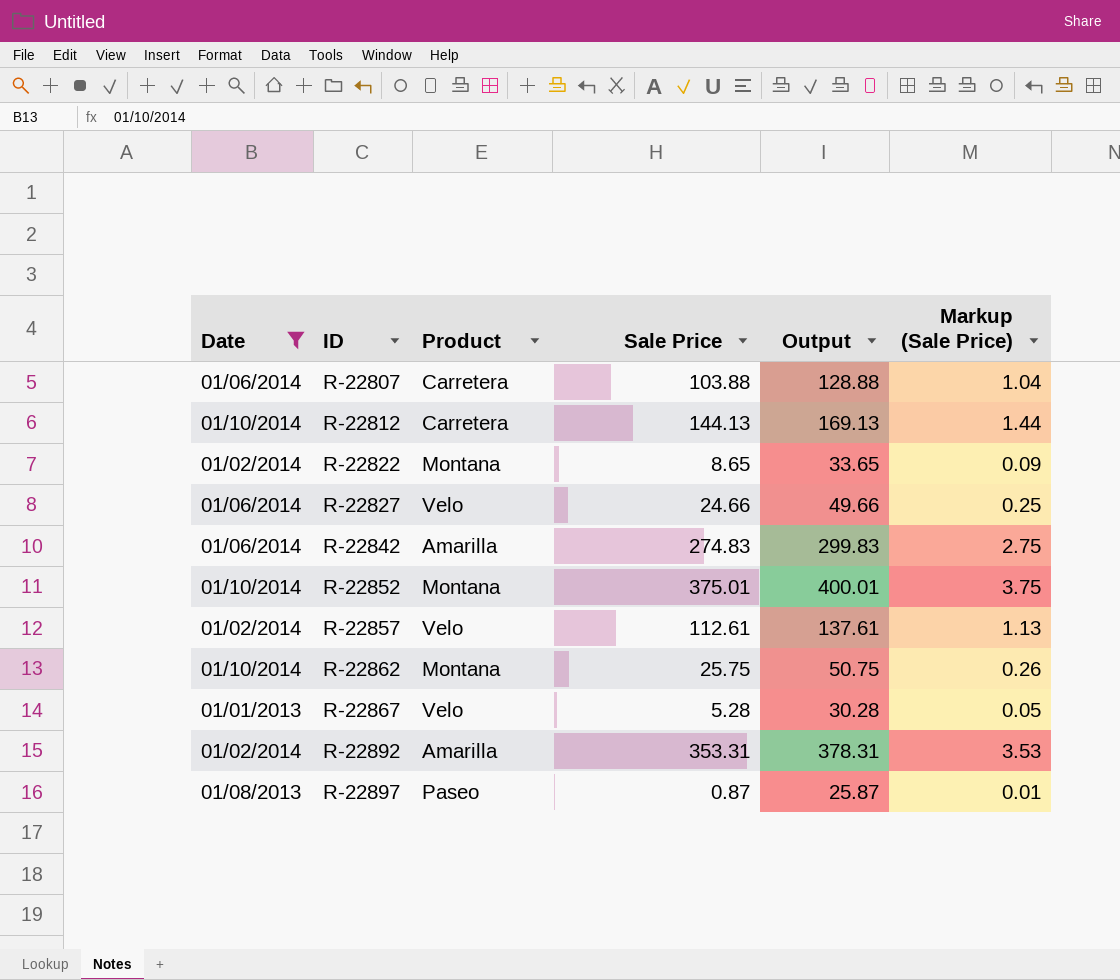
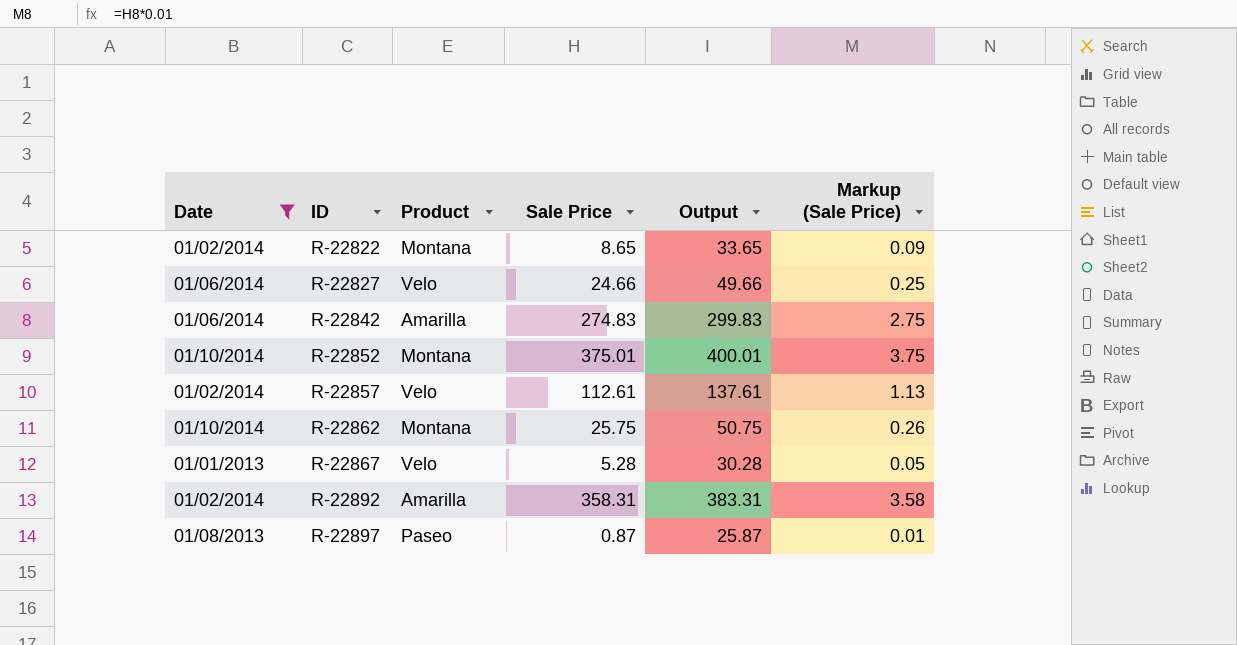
row R-22807: 01/06/2014 | Carretera | 103.88 | 128.88 | 1.04 -> none
row R-22812: 01/10/2014 | Carretera | 144.13 | 169.13 | 1.44 -> none
R-22892 | Sale Price: 353.31 -> 358.31
R-22892 | Output: 378.31 -> 383.31
R-22892 | Markup (Sale Price): 3.53 -> 3.58

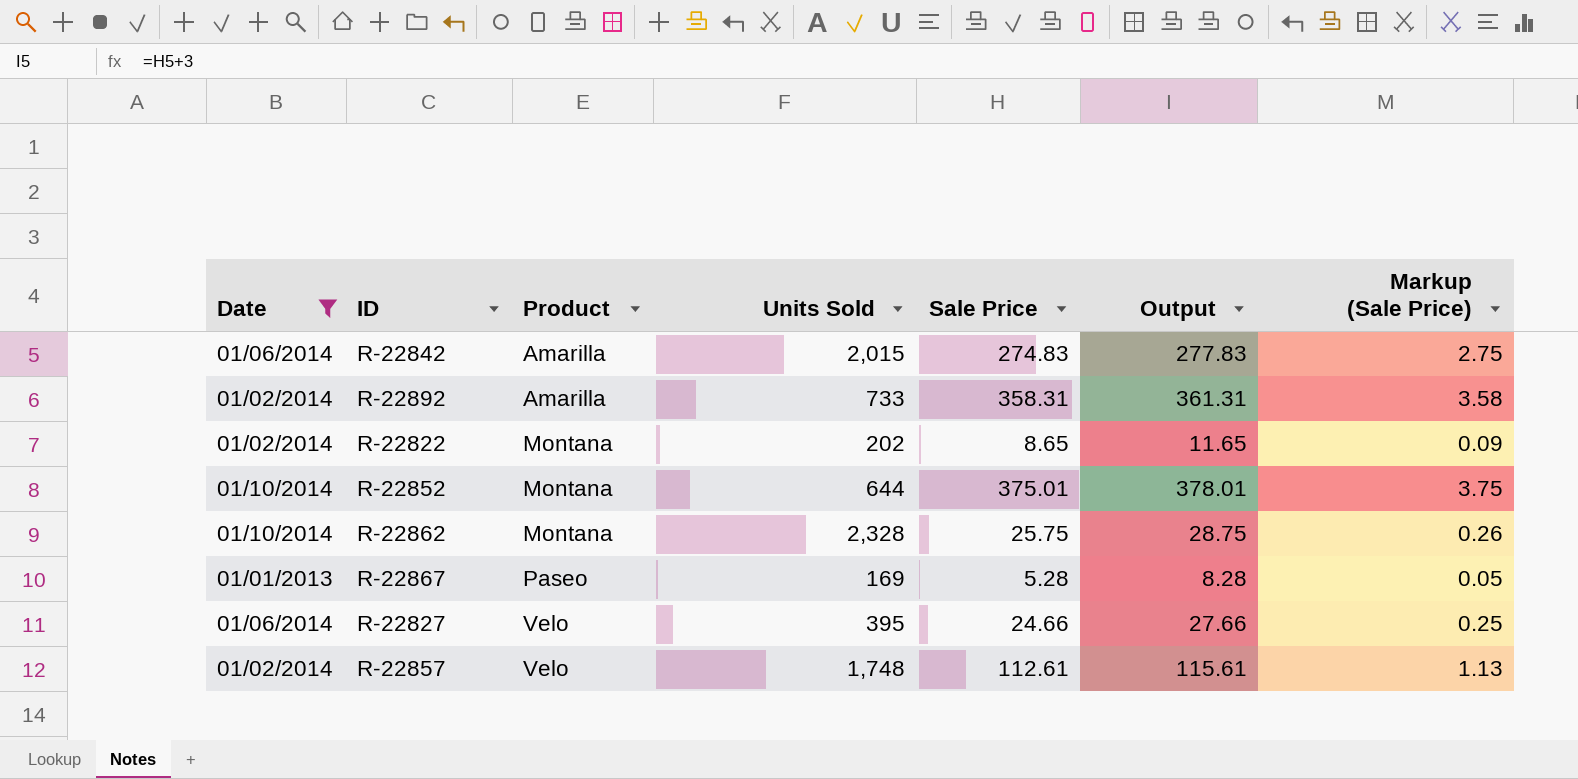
row order: ID ascending -> Product ascending
column Units Sold | position: none -> 4
column Output | formula: [Sale Price] + 25 -> [Sale Price] + 3
row R-22897: 01/08/2013 | Paseo | 0.87 | 25.87 | 0.01 -> none
R-22867 | Product: Velo -> Paseo

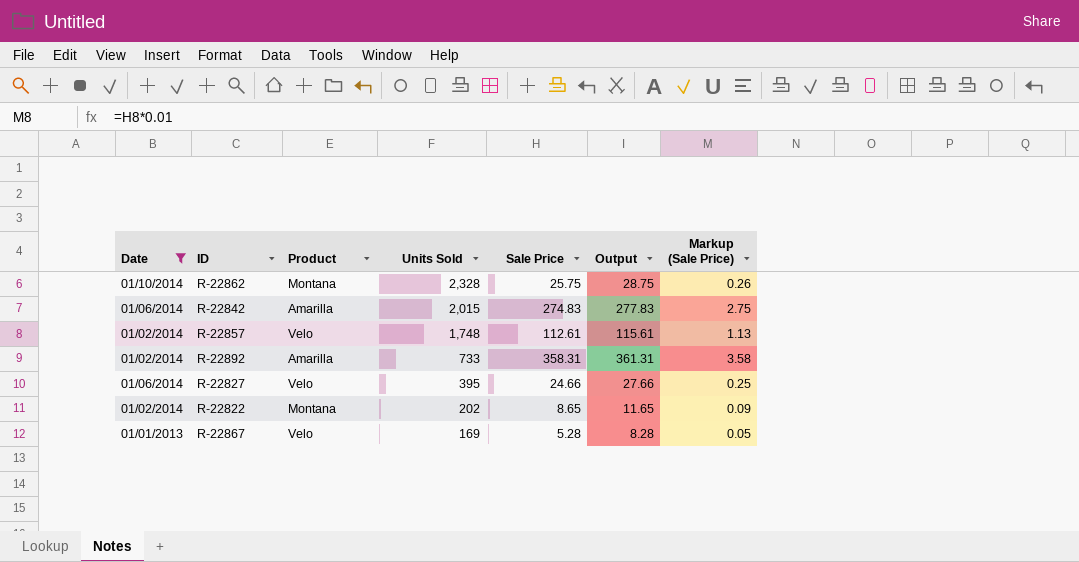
row order: Product ascending -> Units Sold descending
row R-22852: 01/10/2014 | Montana | 644 | 375.01 | 378.01 | 3.75 -> none
R-22867 | Product: Paseo -> Velo

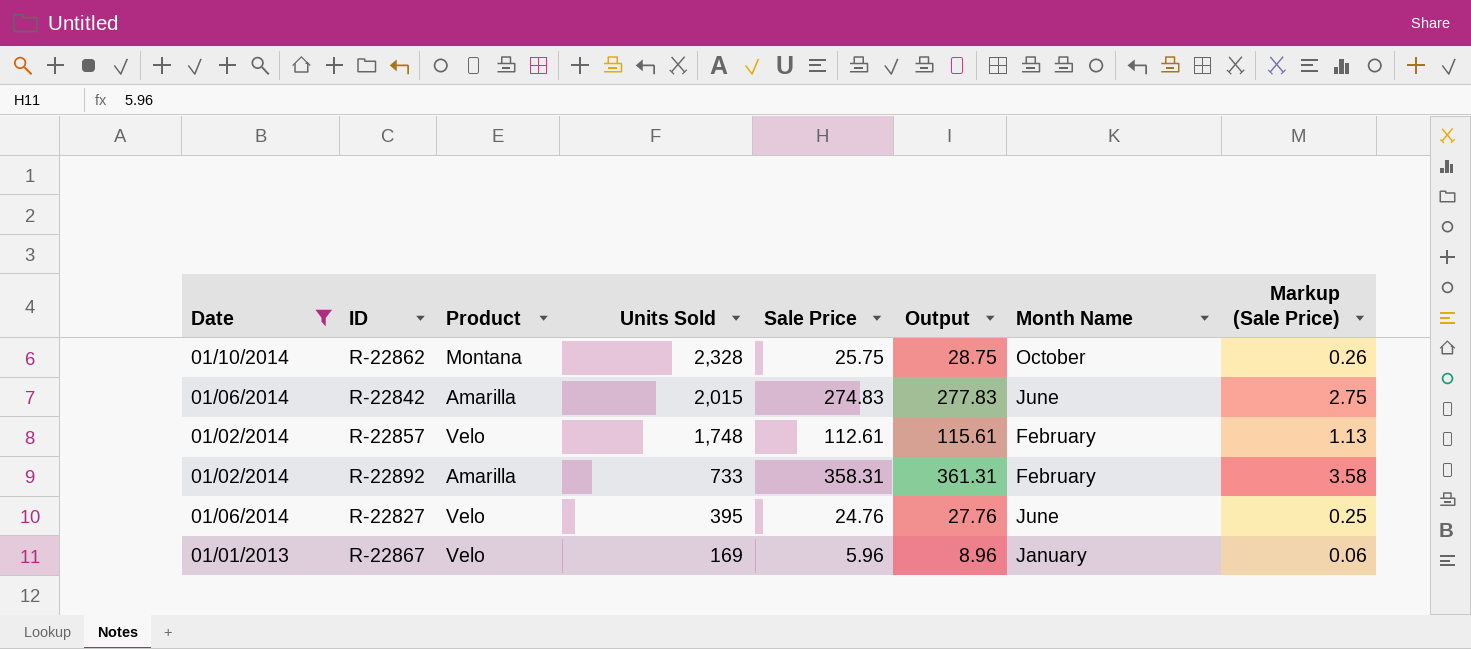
column Month Name | position: none -> 7
row R-22822: 01/02/2014 | Montana | 202 | 8.65 | 11.65 | 0.09 -> none
R-22827 | Sale Price: 24.66 -> 24.76
R-22827 | Output: 27.66 -> 27.76
R-22867 | Sale Price: 5.28 -> 5.96
R-22867 | Output: 8.28 -> 8.96
R-22867 | Markup (Sale Price): 0.05 -> 0.06

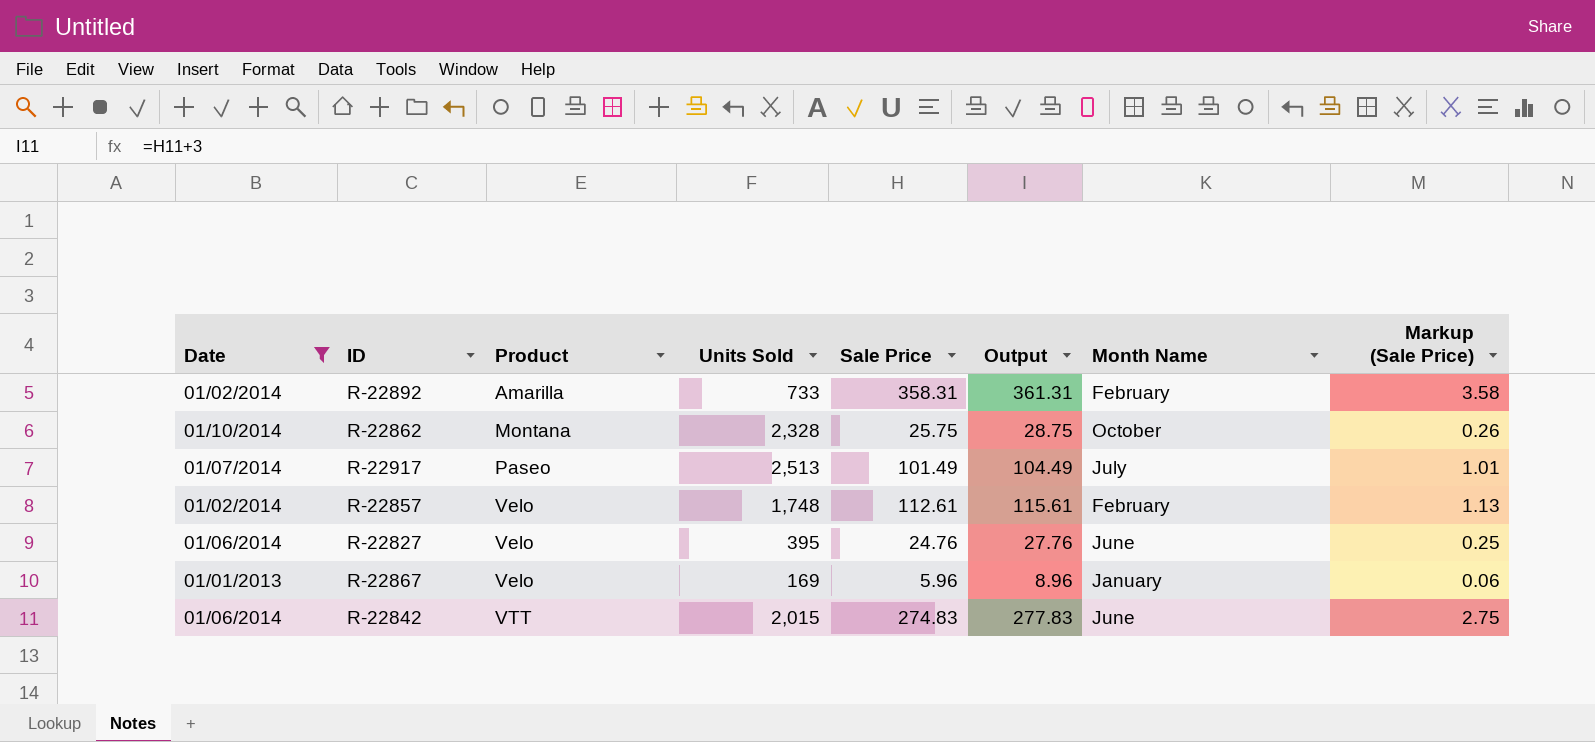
row order: Units Sold descending -> Product ascending
row R-22917: none -> 01/07/2014 | Paseo | 2,513 | 101.49 | 104.49 | July | 1.01
R-22842 | Product: Amarilla -> VTT

